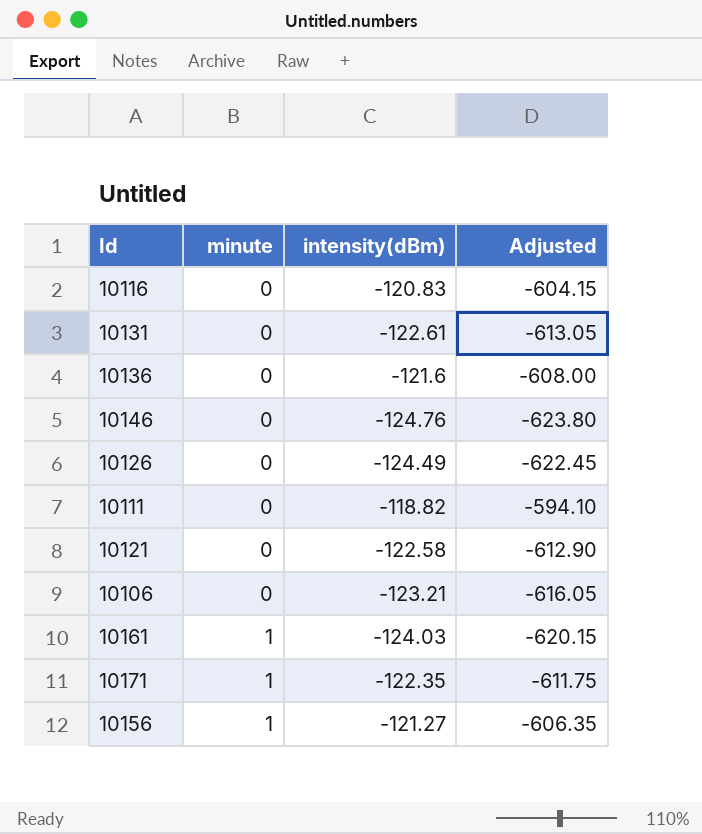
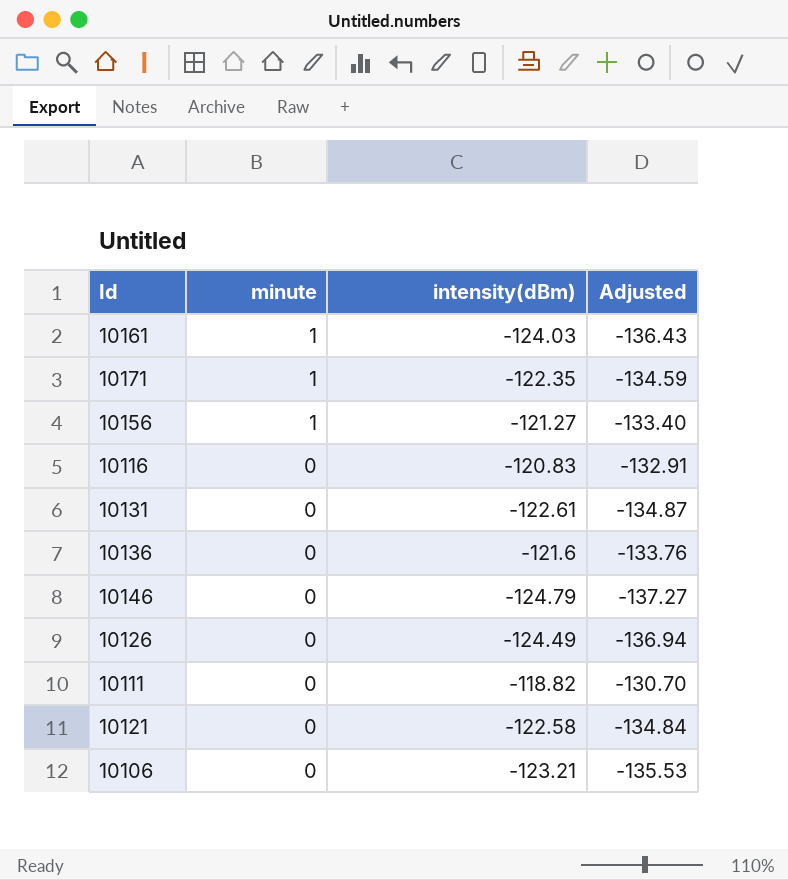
row order: minute ascending -> minute descending
column Adjusted | formula: [intensity(dBm)] * 5 -> [intensity(dBm)] * 1.1
10146 | intensity(dBm): -124.76 -> -124.79

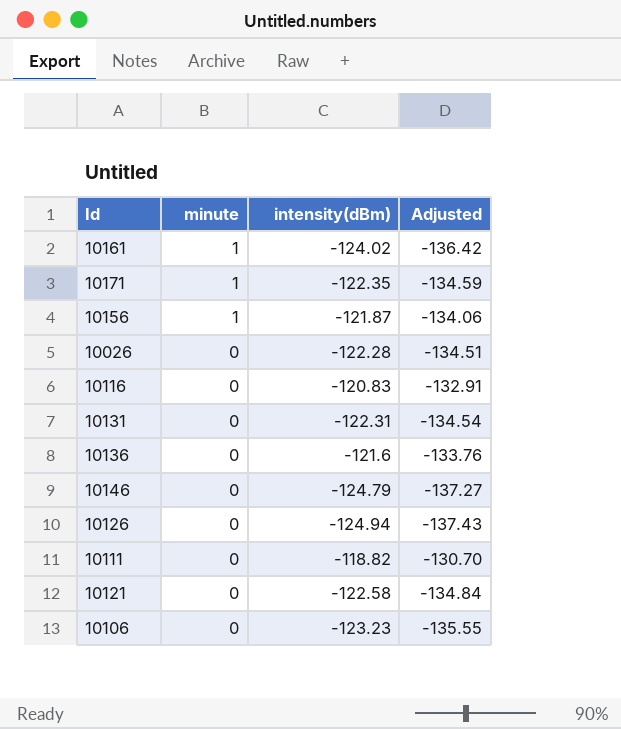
10161 | intensity(dBm): -124.03 -> -124.02
10161 | Adjusted: -136.43 -> -136.42
10156 | intensity(dBm): -121.27 -> -121.87
10156 | Adjusted: -133.40 -> -134.06
row 10026: none -> 0 | -122.28 | -134.51
10131 | intensity(dBm): -122.61 -> -122.31
10131 | Adjusted: -134.87 -> -134.54
10126 | intensity(dBm): -124.49 -> -124.94
10126 | Adjusted: -136.94 -> -137.43
10106 | intensity(dBm): -123.21 -> -123.23
10106 | Adjusted: -135.53 -> -135.55

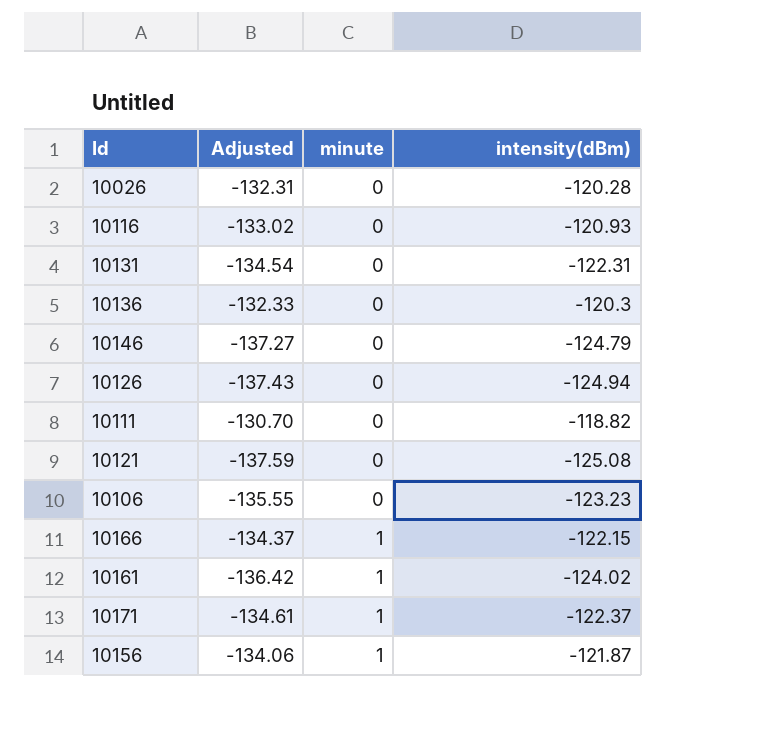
row order: minute descending -> minute ascending
column Adjusted | position: 4 -> 2
10026 | Adjusted: -134.51 -> -132.31
10026 | intensity(dBm): -122.28 -> -120.28
10116 | Adjusted: -132.91 -> -133.02
10116 | intensity(dBm): -120.83 -> -120.93
10136 | Adjusted: -133.76 -> -132.33
10136 | intensity(dBm): -121.6 -> -120.3
10121 | Adjusted: -134.84 -> -137.59
10121 | intensity(dBm): -122.58 -> -125.08
row 10166: none -> -134.37 | 1 | -122.15
10171 | Adjusted: -134.59 -> -134.61
10171 | intensity(dBm): -122.35 -> -122.37

